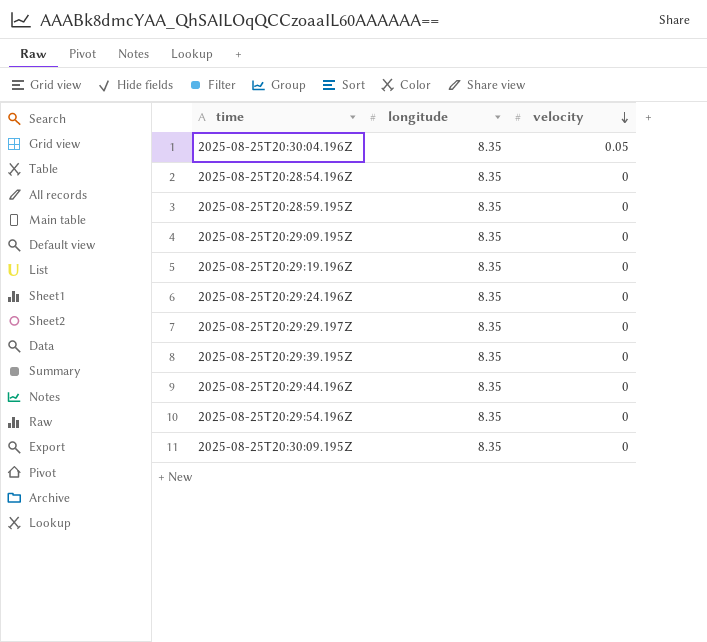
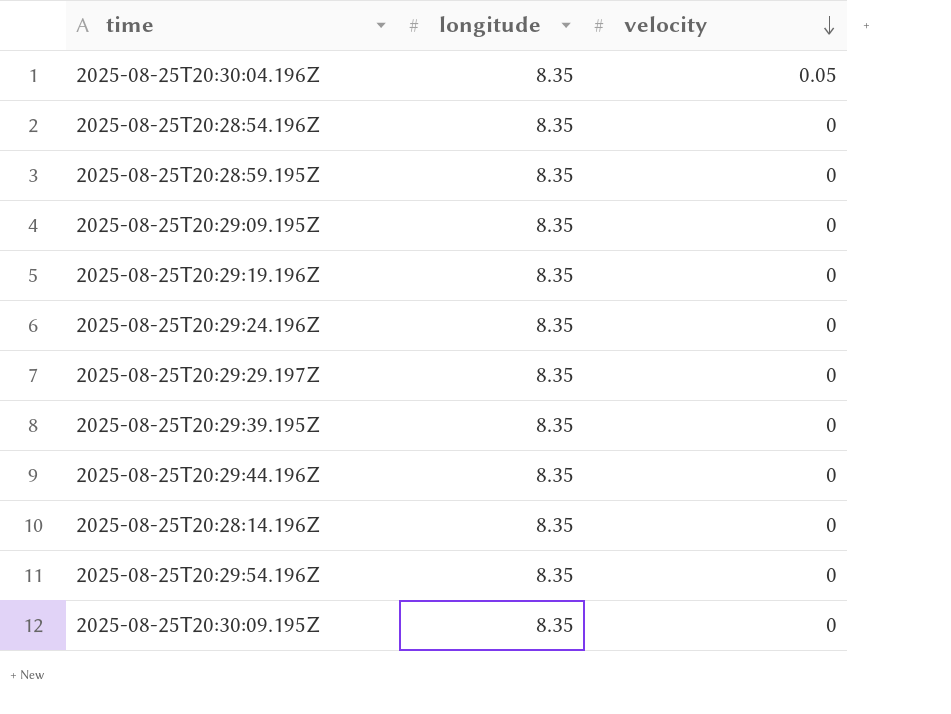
row 2025-08-25T20:28:14.196Z: none -> 8.35 | 0

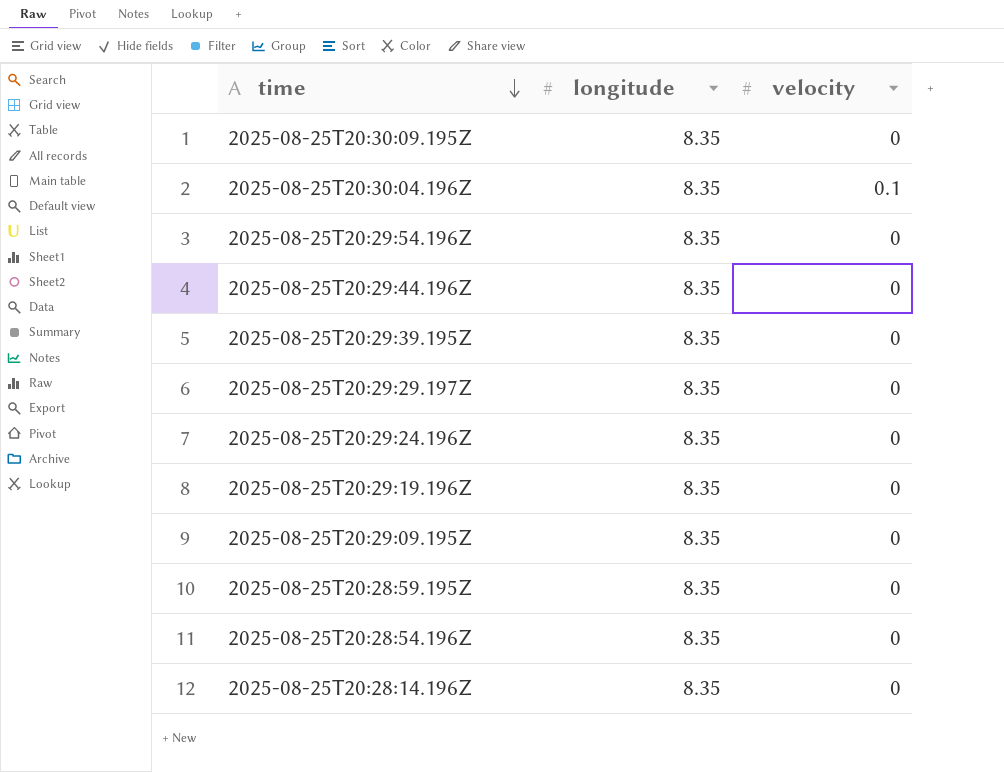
row order: velocity descending -> time descending
2025-08-25T20:30:04.196Z | velocity: 0.05 -> 0.1

